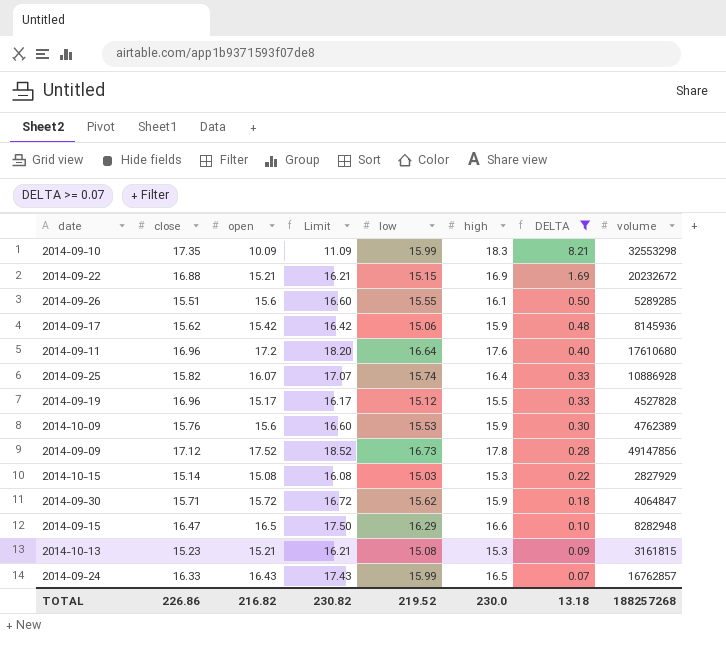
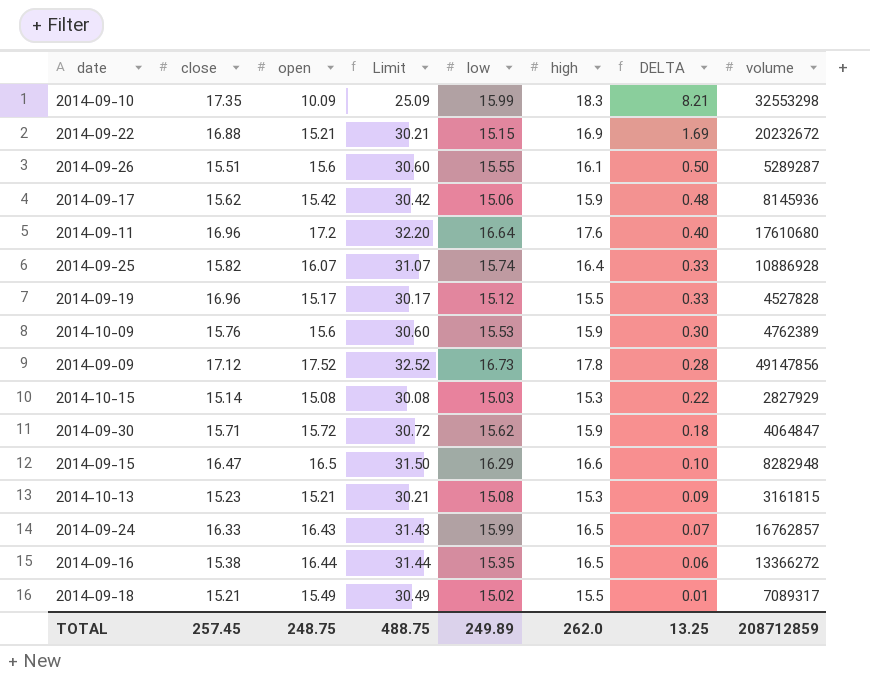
filter: DELTA >= 0.07 -> none
column Limit | formula: [open] + 1 -> [open] + 15
2014-09-26 | volume: 5289285 -> 5289287
TOTAL | close: 226.86 -> 257.45
TOTAL | open: 216.82 -> 248.75
TOTAL | Limit: 230.82 -> 488.75
TOTAL | low: 219.52 -> 249.89
TOTAL | high: 230.0 -> 262.0
TOTAL | DELTA: 13.18 -> 13.25
TOTAL | volume: 188257268 -> 208712859

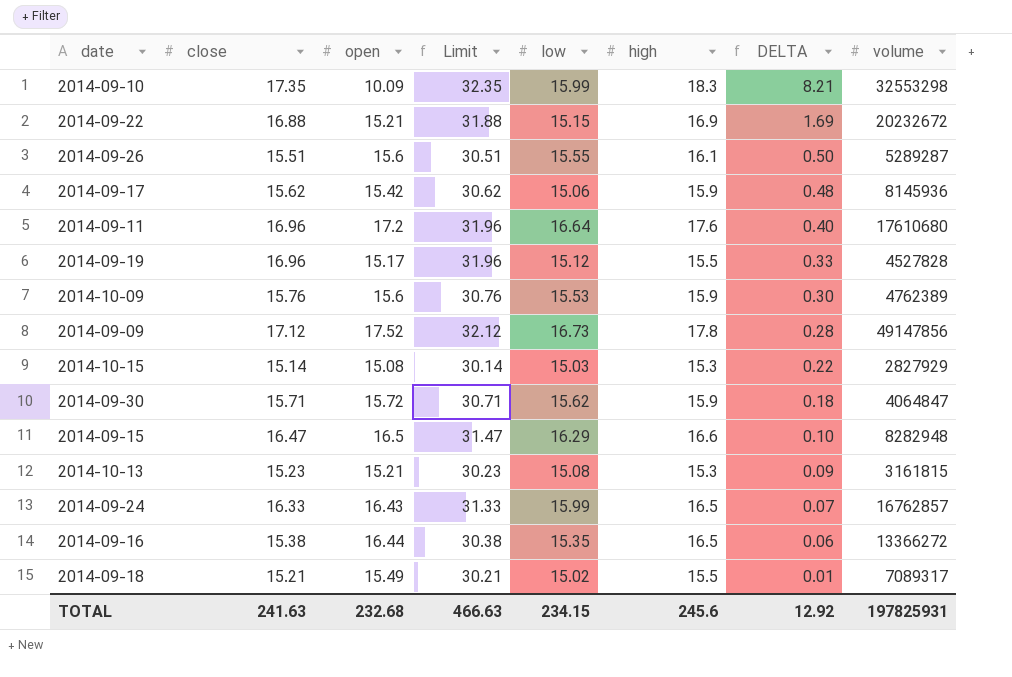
column Limit | formula: [open] + 15 -> [close] + 15
row 2014-09-25: 15.82 | 16.07 | 31.07 | 15.74 | 16.4 | 0.33 | 10886928 -> none
TOTAL | close: 257.45 -> 241.63
TOTAL | open: 248.75 -> 232.68
TOTAL | Limit: 488.75 -> 466.63
TOTAL | low: 249.89 -> 234.15
TOTAL | high: 262.0 -> 245.6
TOTAL | DELTA: 13.25 -> 12.92
TOTAL | volume: 208712859 -> 197825931

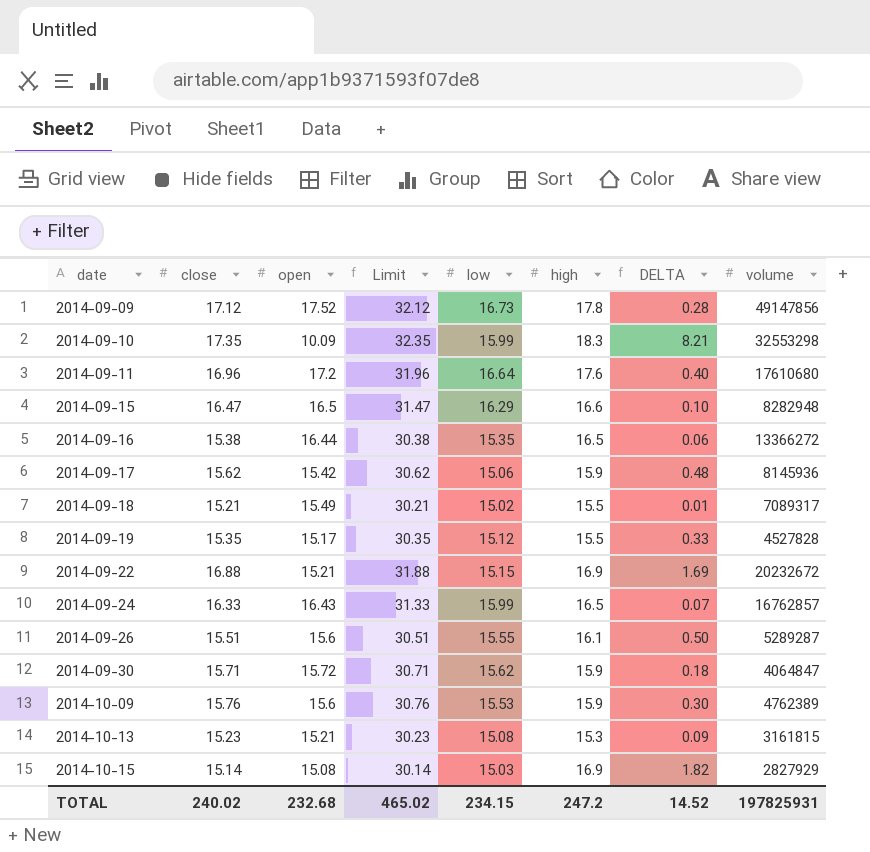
row order: DELTA descending -> date ascending
2014-09-19 | close: 16.96 -> 15.35
2014-09-19 | Limit: 31.96 -> 30.35
2014-10-15 | high: 15.3 -> 16.9
2014-10-15 | DELTA: 0.22 -> 1.82
TOTAL | close: 241.63 -> 240.02
TOTAL | Limit: 466.63 -> 465.02
TOTAL | high: 245.6 -> 247.2
TOTAL | DELTA: 12.92 -> 14.52

